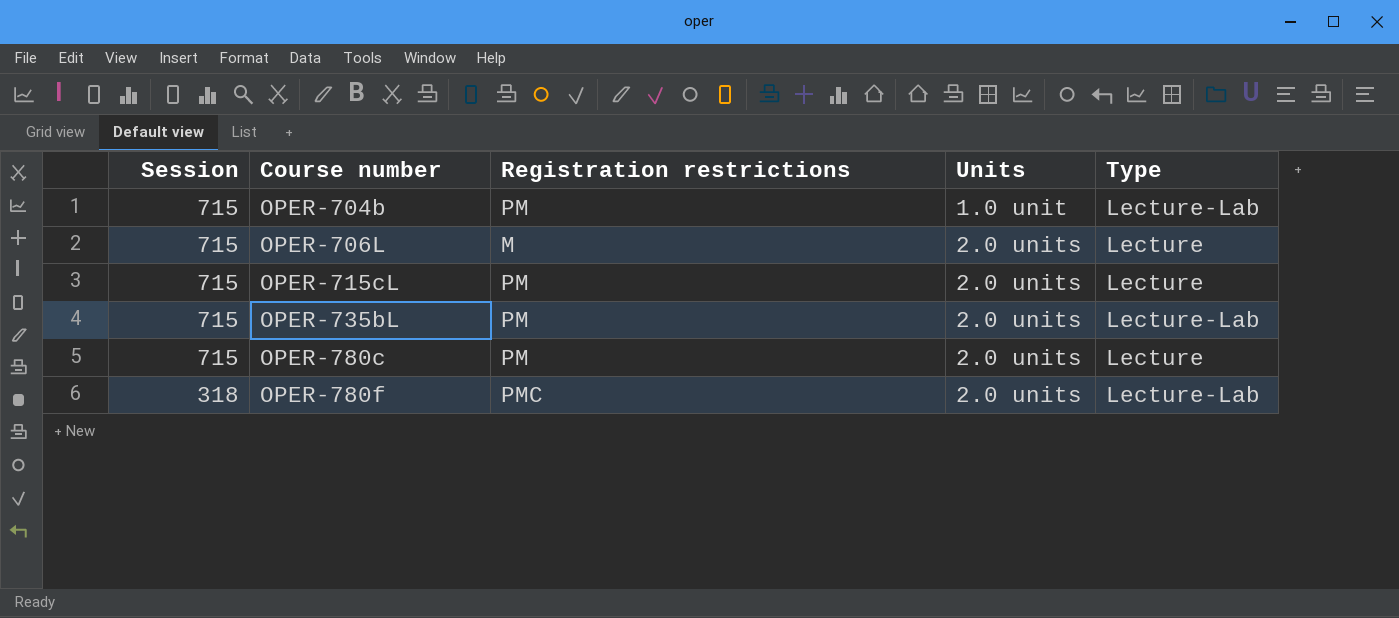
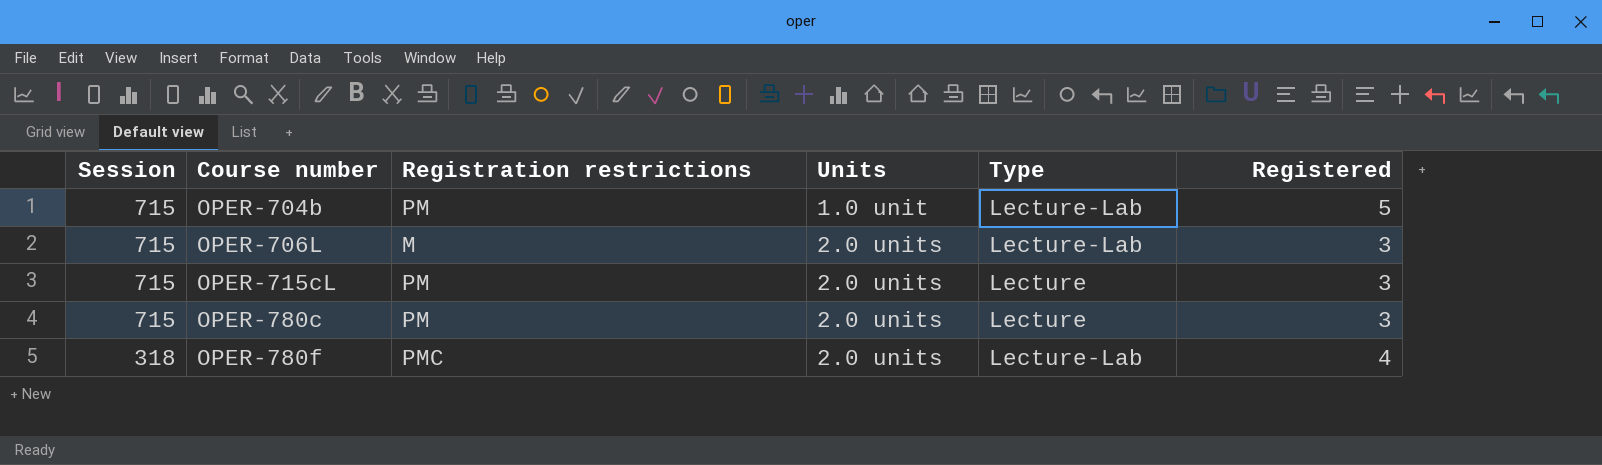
column Registered | position: none -> 6
row OPER-735bL: 715 | PM | 2.0 units | Lecture-Lab -> none
OPER-706L | Type: Lecture -> Lecture-Lab

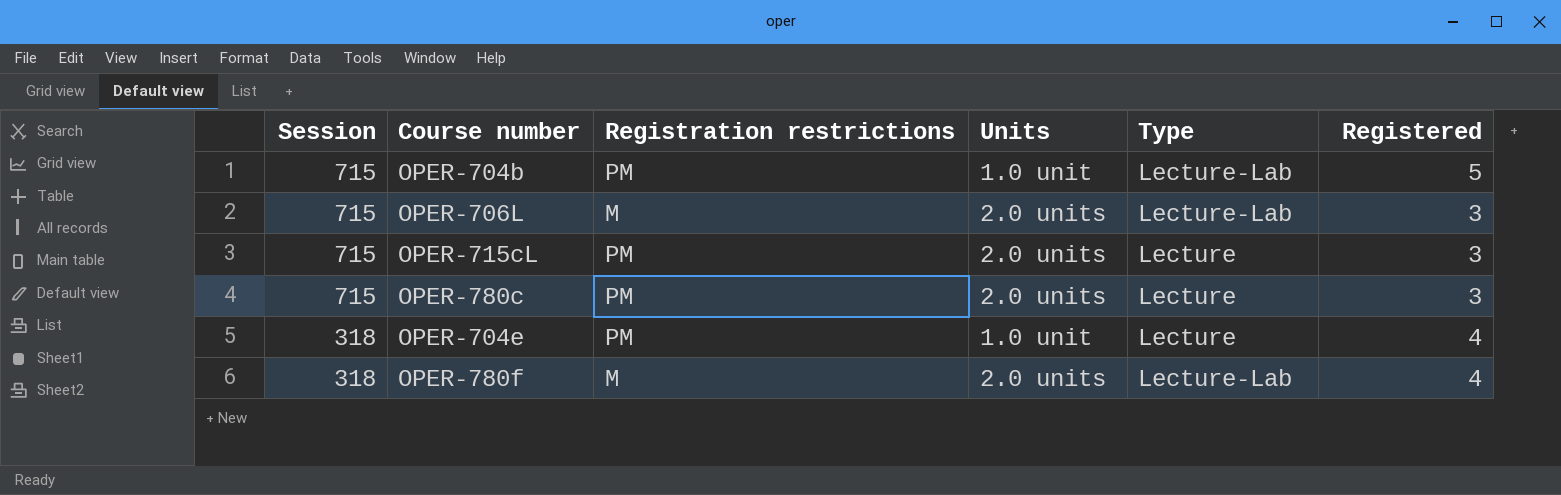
row OPER-704e: none -> 318 | PM | 1.0 unit | Lecture | 4
OPER-780f | Registration restrictions: PMC -> M

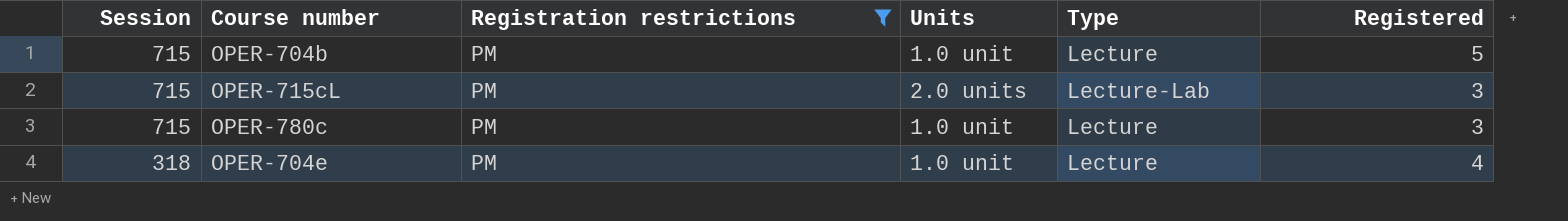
filter: none -> Registration restrictions = PM
OPER-704b | Type: Lecture-Lab -> Lecture
OPER-715cL | Type: Lecture -> Lecture-Lab
OPER-780c | Units: 2.0 units -> 1.0 unit

